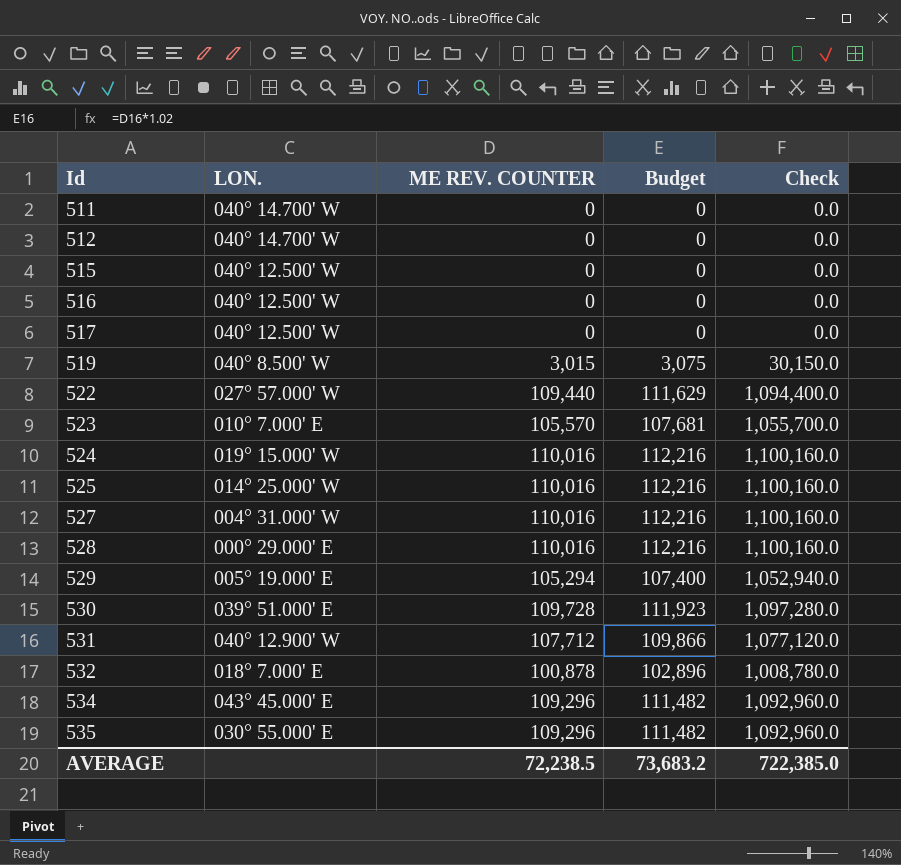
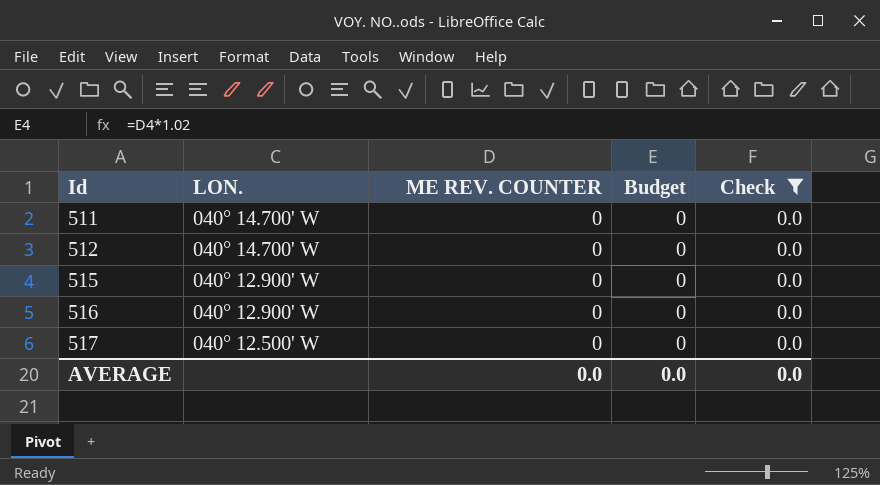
filter: none -> Check = 0.0
515 | LON.: 040° 12.500' W -> 040° 12.900' W
516 | LON.: 040° 12.500' W -> 040° 12.900' W
AVERAGE | ME REV. COUNTER: 72,238.5 -> 0.0
AVERAGE | Budget: 73,683.2 -> 0.0
AVERAGE | Check: 722,385.0 -> 0.0

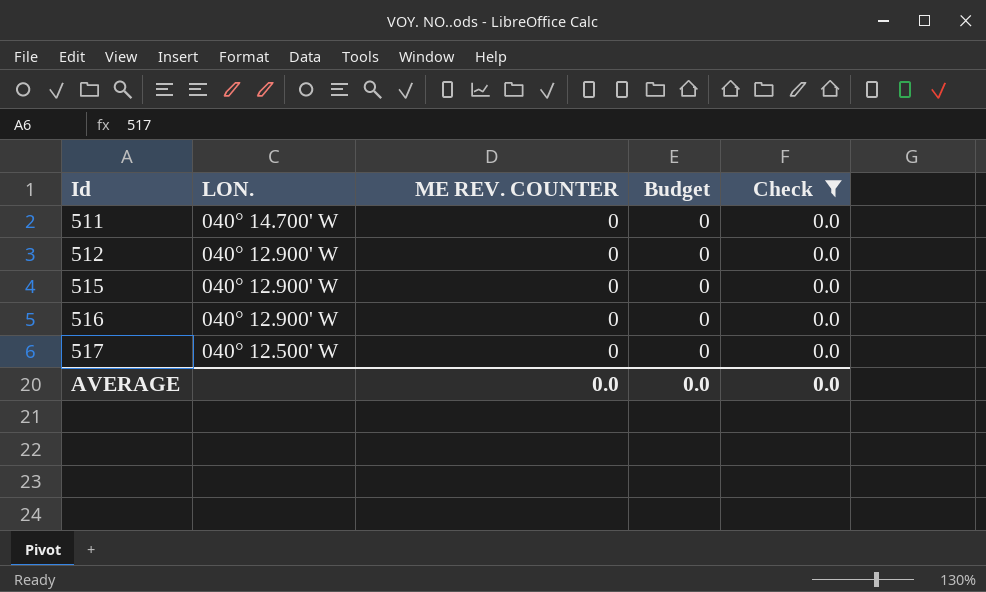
512 | LON.: 040° 14.700' W -> 040° 12.900' W

